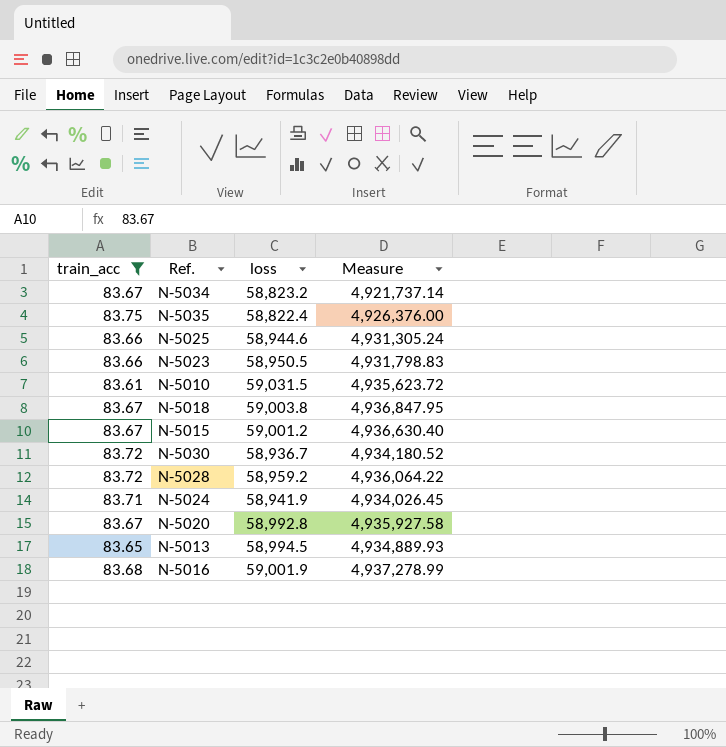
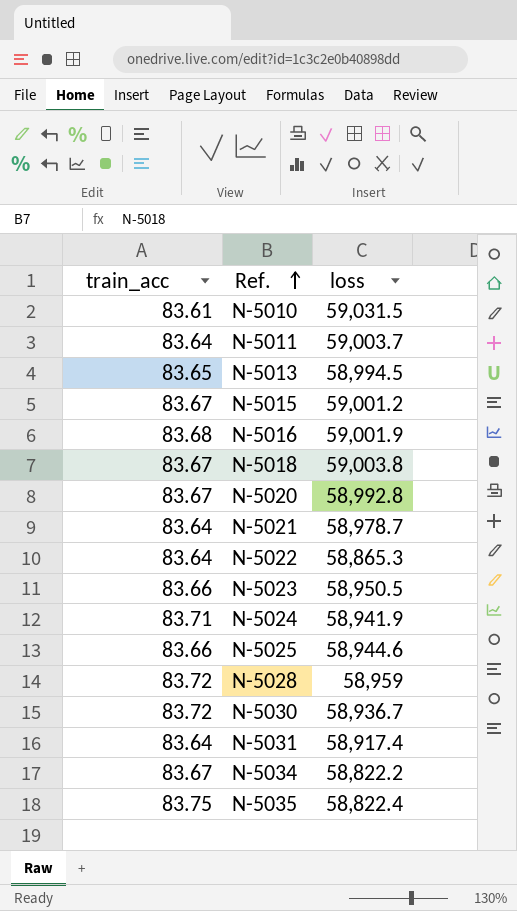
filter: train_acc != 83.64 -> none
row order: none -> Ref. ascending
column Measure | formula: [train_acc] * [loss] -> none
N-5028 | loss: 58,959.2 -> 58,959
N-5034 | loss: 58,823.2 -> 58,822.2

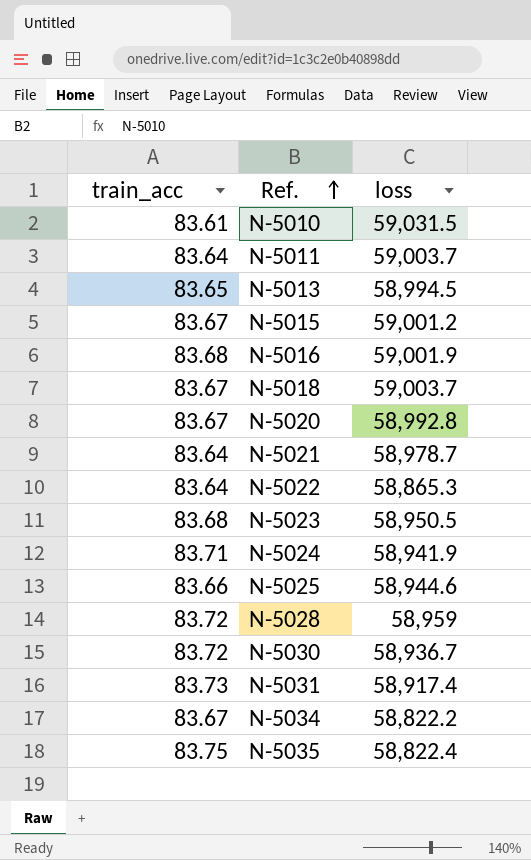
N-5018 | loss: 59,003.8 -> 59,003.7
N-5023 | train_acc: 83.66 -> 83.68
N-5031 | train_acc: 83.64 -> 83.73

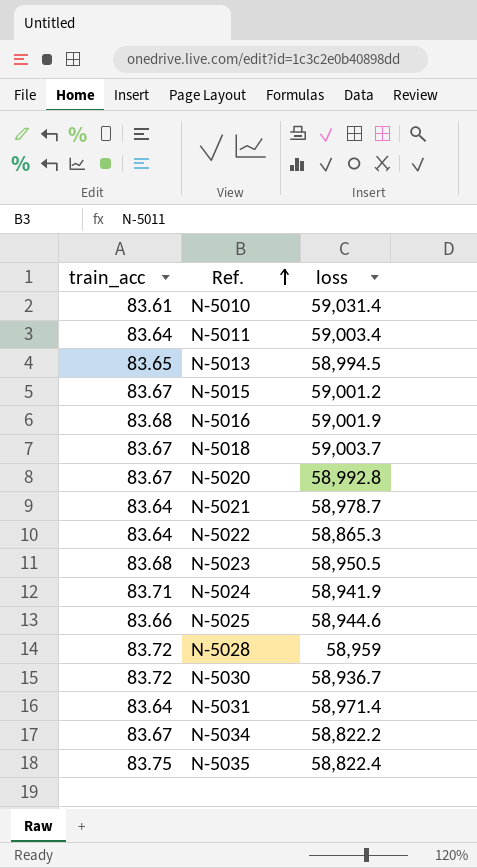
N-5010 | loss: 59,031.5 -> 59,031.4
N-5011 | loss: 59,003.7 -> 59,003.4
N-5031 | train_acc: 83.73 -> 83.64
N-5031 | loss: 58,917.4 -> 58,971.4

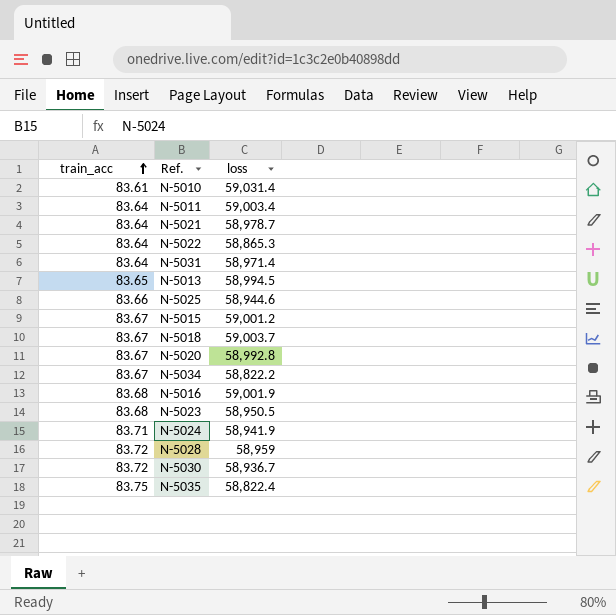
row order: Ref. ascending -> train_acc ascending

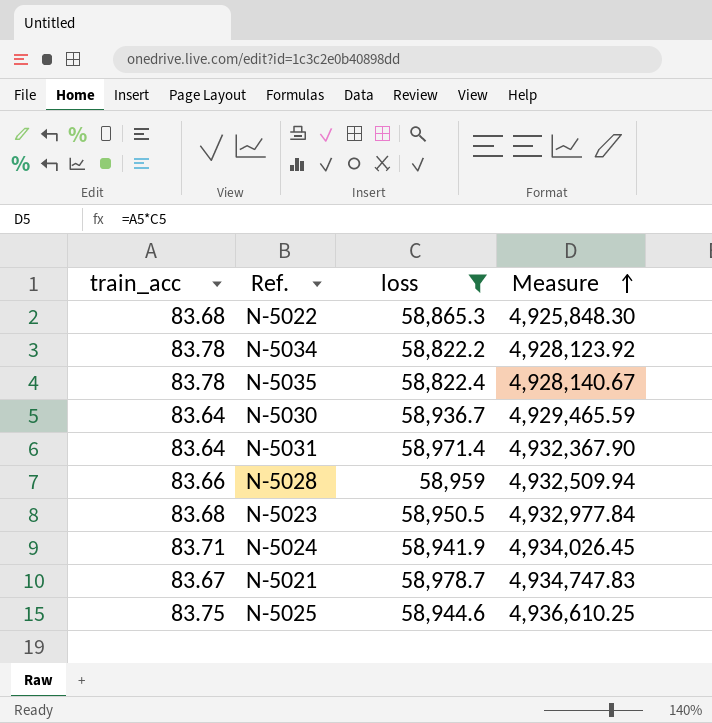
filter: none -> loss <= 58,978.7
row order: train_acc ascending -> Measure ascending
column Measure | formula: none -> [train_acc] * [loss]
N-5022 | train_acc: 83.64 -> 83.68
N-5034 | train_acc: 83.67 -> 83.78
N-5035 | train_acc: 83.75 -> 83.78
N-5030 | train_acc: 83.72 -> 83.64
N-5028 | train_acc: 83.72 -> 83.66
N-5021 | train_acc: 83.64 -> 83.67
N-5025 | train_acc: 83.66 -> 83.75

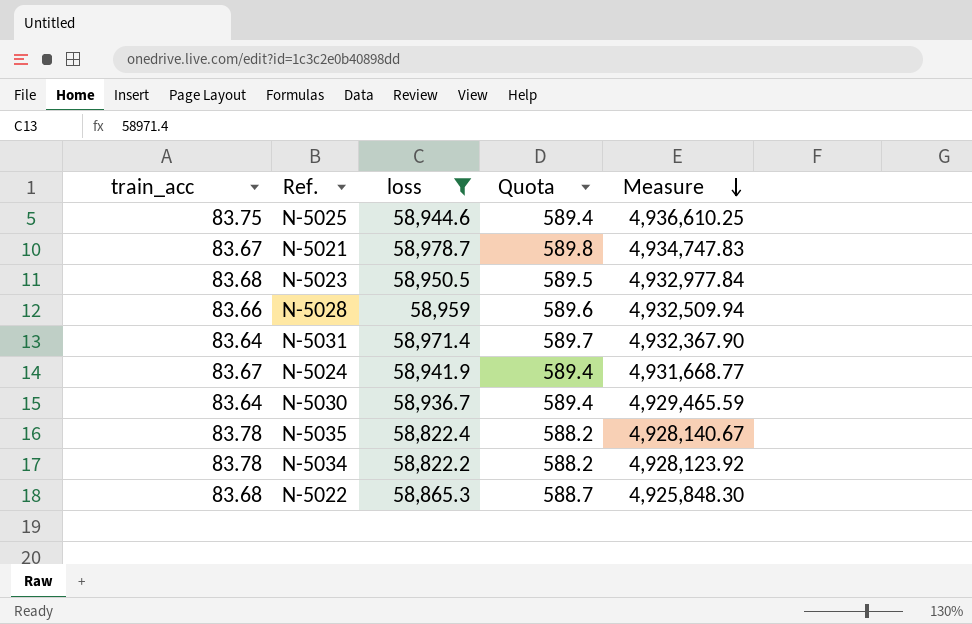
row order: Measure ascending -> Measure descending
column Quota | formula: none -> [loss] * 0.01
N-5024 | train_acc: 83.71 -> 83.67
N-5024 | Measure: 4,934,026.45 -> 4,931,668.77

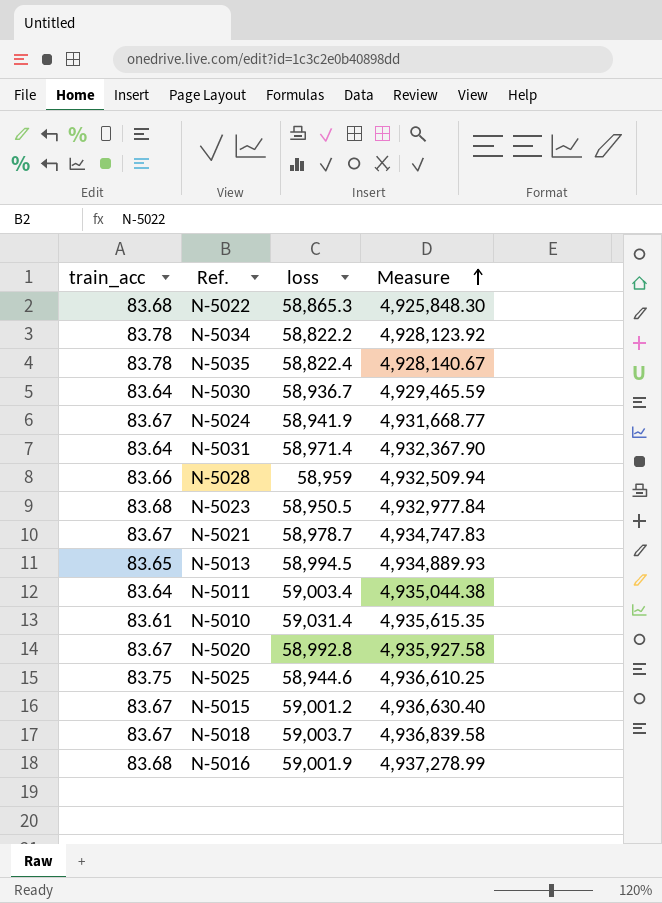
filter: loss <= 58,978.7 -> none
row order: Measure descending -> Measure ascending
column Quota | formula: [loss] * 0.01 -> none

